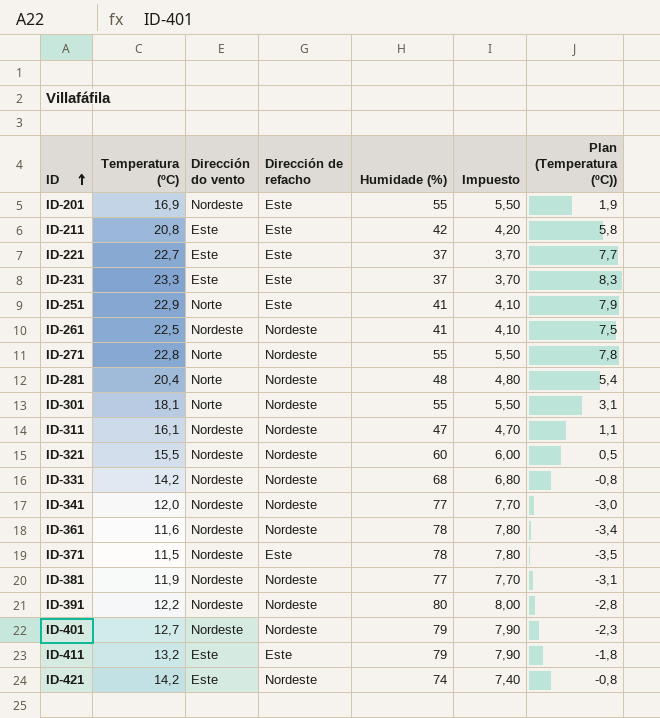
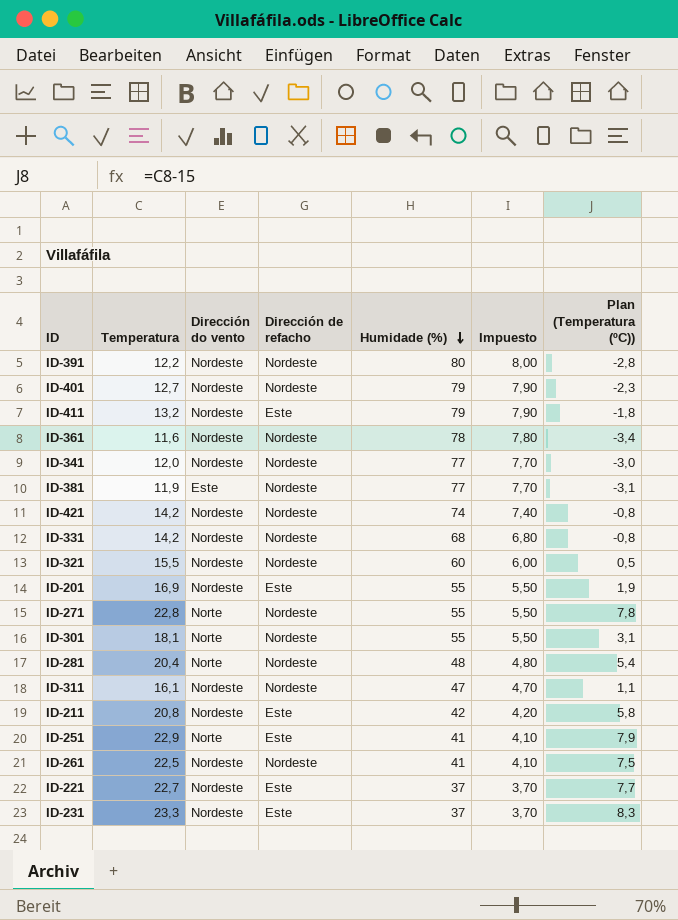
row order: ID ascending -> Humidade (%) descending
column name: Temperatura (ºC) -> Temperatura
row ID-371: 11,5 | Nordeste | Este | 78 | 7,80 | -3,5 -> none
ID-411 | Dirección do vento: Este -> Nordeste
ID-381 | Dirección do vento: Nordeste -> Este
ID-421 | Dirección do vento: Este -> Nordeste
ID-211 | Dirección do vento: Este -> Nordeste
ID-221 | Dirección do vento: Este -> Nordeste
ID-231 | Dirección do vento: Este -> Nordeste

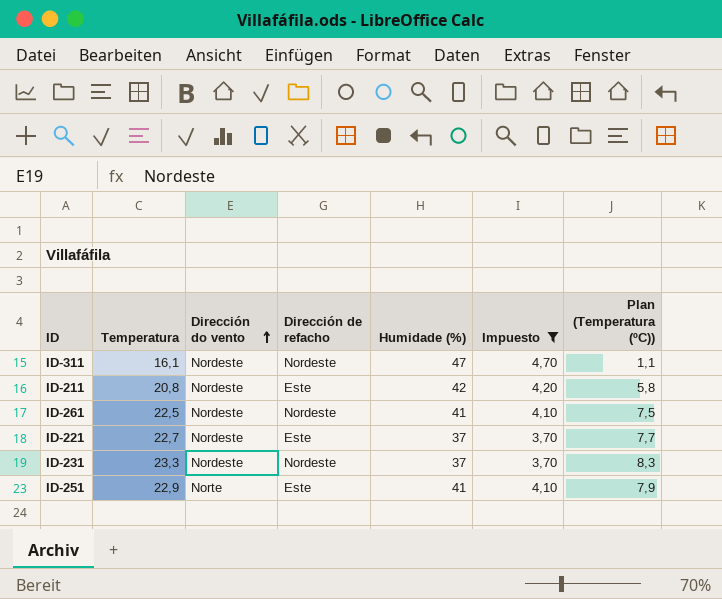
filter: none -> Impuesto <= 4,70
row order: Humidade (%) descending -> Dirección do vento ascending
ID-231 | Dirección de refacho: Este -> Nordeste

